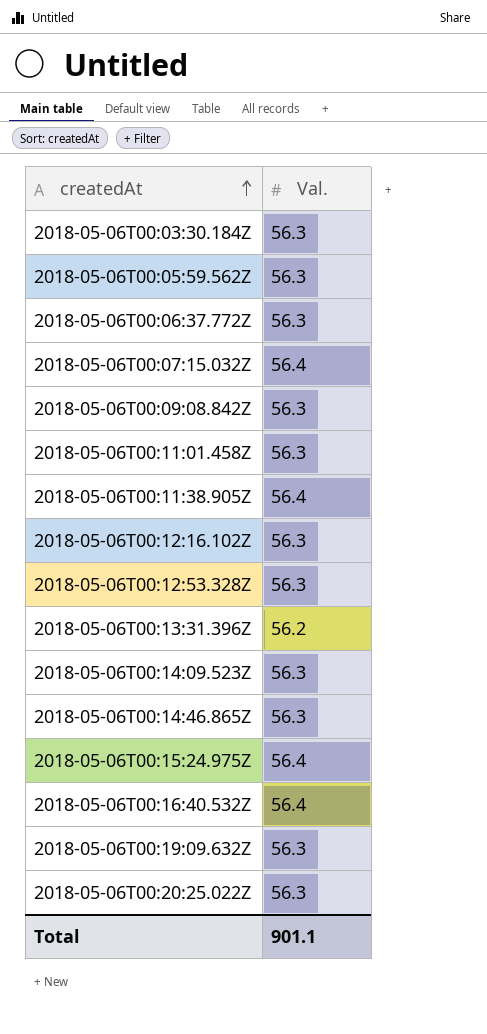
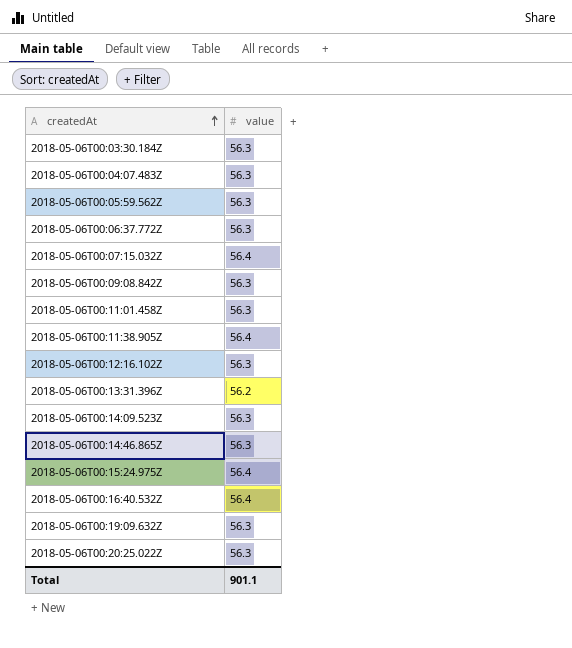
column name: Val. -> value
row 2018-05-06T00:12:53.328Z: 56.3 -> none
row 2018-05-06T00:04:07.483Z: none -> 56.3

